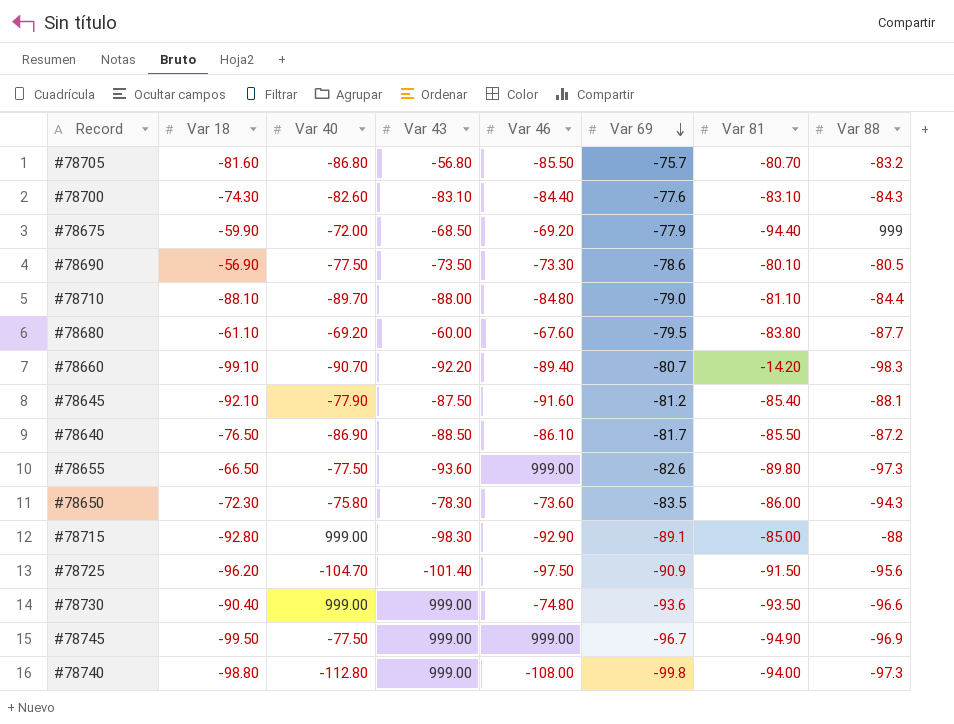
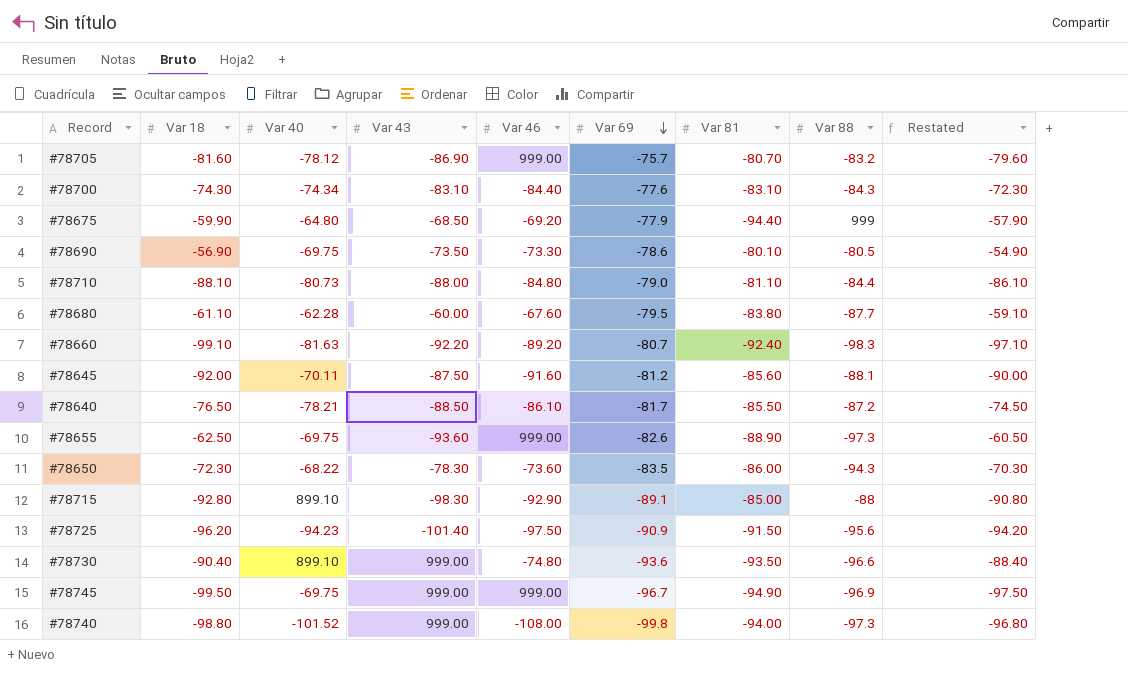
column Restated | formula: none -> [Var 18] + 2
#78705 | Var 40: -86.80 -> -78.12
#78705 | Var 43: -56.80 -> -86.90
#78705 | Var 46: -85.50 -> 999.00
#78700 | Var 40: -82.60 -> -74.34
#78675 | Var 40: -72.00 -> -64.80
#78690 | Var 40: -77.50 -> -69.75
#78710 | Var 40: -89.70 -> -80.73
#78680 | Var 40: -69.20 -> -62.28
#78660 | Var 40: -90.70 -> -81.63
#78660 | Var 46: -89.40 -> -89.20
#78660 | Var 81: -14.20 -> -92.40
#78645 | Var 18: -92.10 -> -92.00
#78645 | Var 40: -77.90 -> -70.11
#78645 | Var 81: -85.40 -> -85.60
#78640 | Var 40: -86.90 -> -78.21
#78655 | Var 18: -66.50 -> -62.50
#78655 | Var 40: -77.50 -> -69.75
#78655 | Var 81: -89.80 -> -88.90
#78650 | Var 40: -75.80 -> -68.22
#78715 | Var 40: 999.00 -> 899.10
#78725 | Var 40: -104.70 -> -94.23
#78730 | Var 40: 999.00 -> 899.10
#78745 | Var 40: -77.50 -> -69.75
#78740 | Var 40: -112.80 -> -101.52

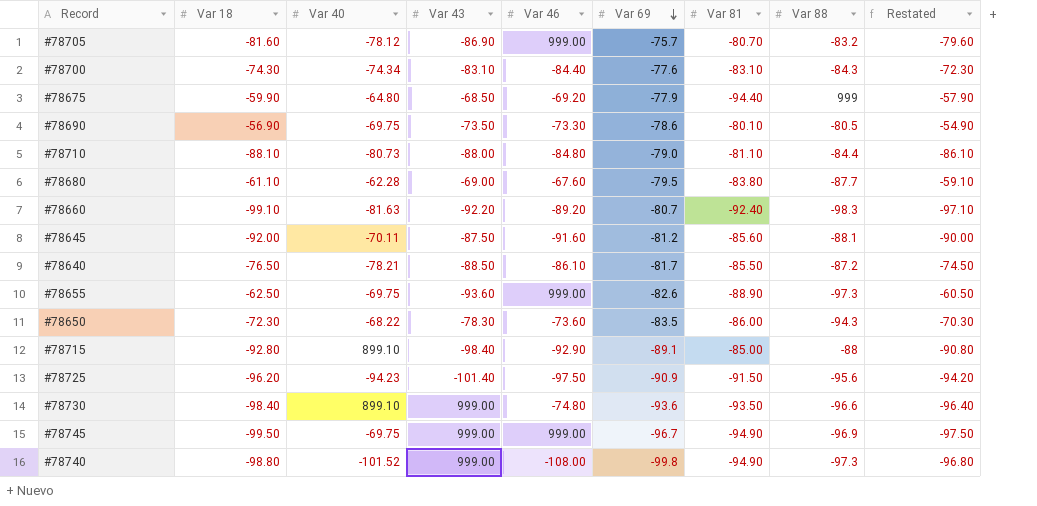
#78680 | Var 43: -60.00 -> -69.00
#78715 | Var 43: -98.30 -> -98.40
#78730 | Var 18: -90.40 -> -98.40
#78730 | Restated: -88.40 -> -96.40
#78740 | Var 81: -94.00 -> -94.90

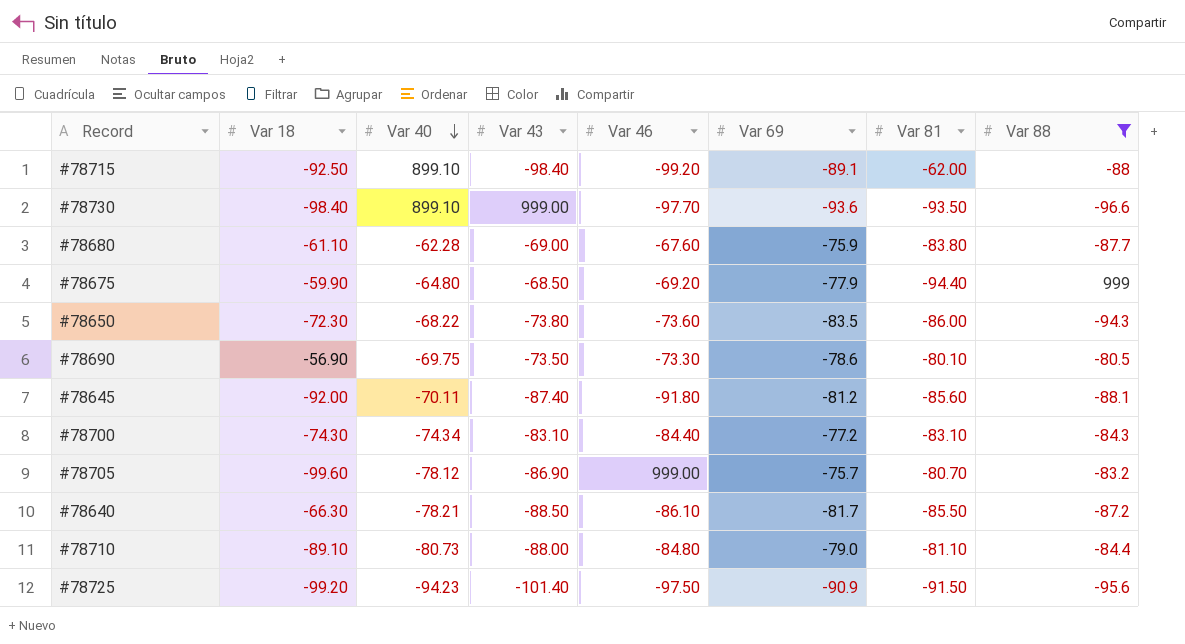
filter: none -> Var 88 >= -96.6
row order: Var 69 descending -> Var 40 descending
column Restated | formula: [Var 18] + 2 -> none
#78715 | Var 18: -92.80 -> -92.50
#78715 | Var 46: -92.90 -> -99.20
#78715 | Var 81: -85.00 -> -62.00
#78730 | Var 46: -74.80 -> -97.70
#78680 | Var 69: -79.5 -> -75.9
#78650 | Var 43: -78.30 -> -73.80
#78645 | Var 43: -87.50 -> -87.40
#78645 | Var 46: -91.60 -> -91.80
#78700 | Var 69: -77.6 -> -77.2
#78705 | Var 18: -81.60 -> -99.60
#78640 | Var 18: -76.50 -> -66.30
#78710 | Var 18: -88.10 -> -89.10
#78725 | Var 18: -96.20 -> -99.20

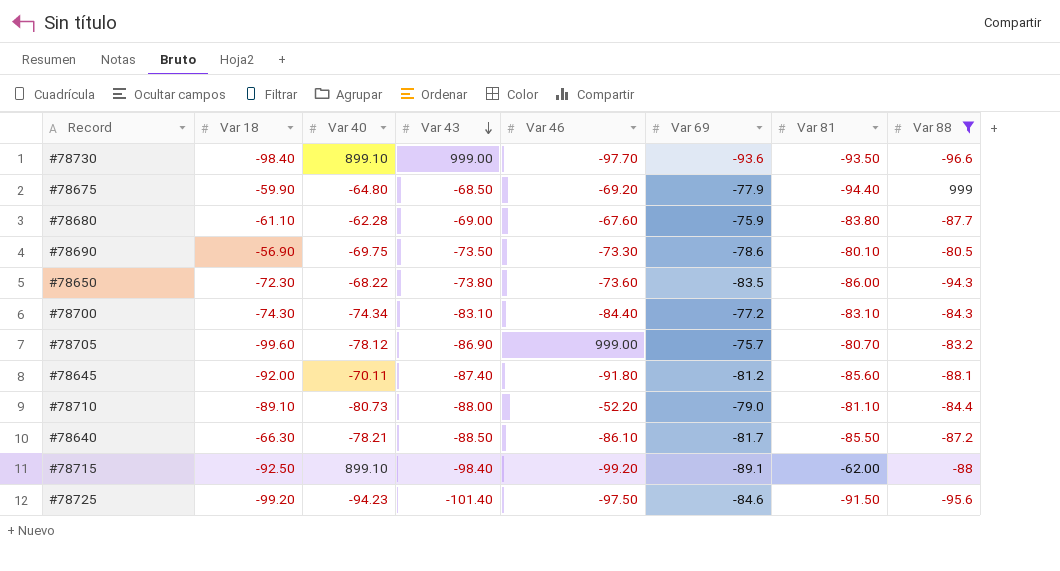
row order: Var 40 descending -> Var 43 descending
#78710 | Var 46: -84.80 -> -52.20
#78725 | Var 69: -90.9 -> -84.6

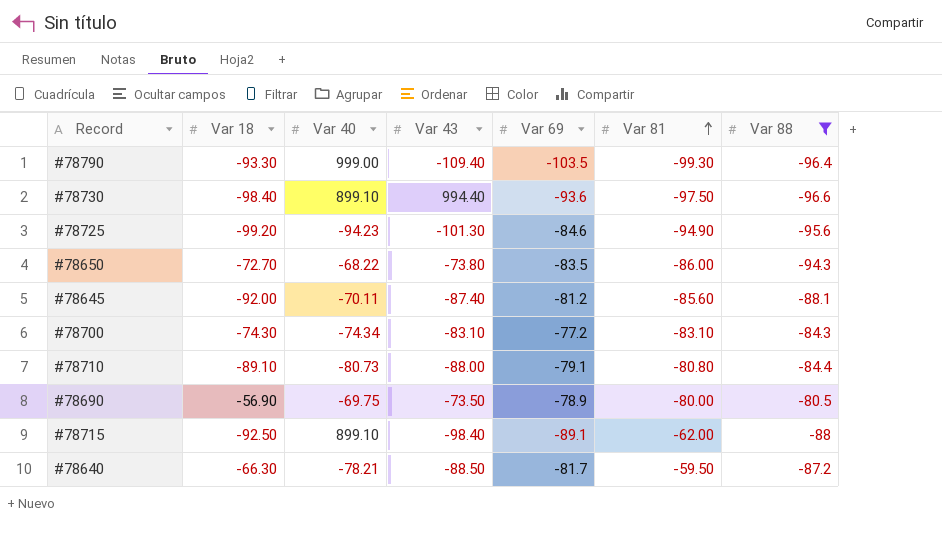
row order: Var 43 descending -> Var 81 ascending
column Var 46 | position: 5 -> none
row #78675: -59.90 | -64.80 | -68.50 | -69.20 | -77.9 | -94.40 | 999 -> none
row #78680: -61.10 | -62.28 | -69.00 | -67.60 | -75.9 | -83.80 | -87.7 -> none
row #78705: -99.60 | -78.12 | -86.90 | 999.00 | -75.7 | -80.70 | -83.2 -> none
row #78790: none -> -93.30 | 999.00 | -109.40 | -103.5 | -99.30 | -96.4
#78730 | Var 43: 999.00 -> 994.40
#78730 | Var 81: -93.50 -> -97.50
#78725 | Var 43: -101.40 -> -101.30
#78725 | Var 81: -91.50 -> -94.90
#78650 | Var 18: -72.30 -> -72.70
#78710 | Var 69: -79.0 -> -79.1
#78710 | Var 81: -81.10 -> -80.80
#78690 | Var 69: -78.6 -> -78.9
#78690 | Var 81: -80.10 -> -80.00
#78640 | Var 81: -85.50 -> -59.50

